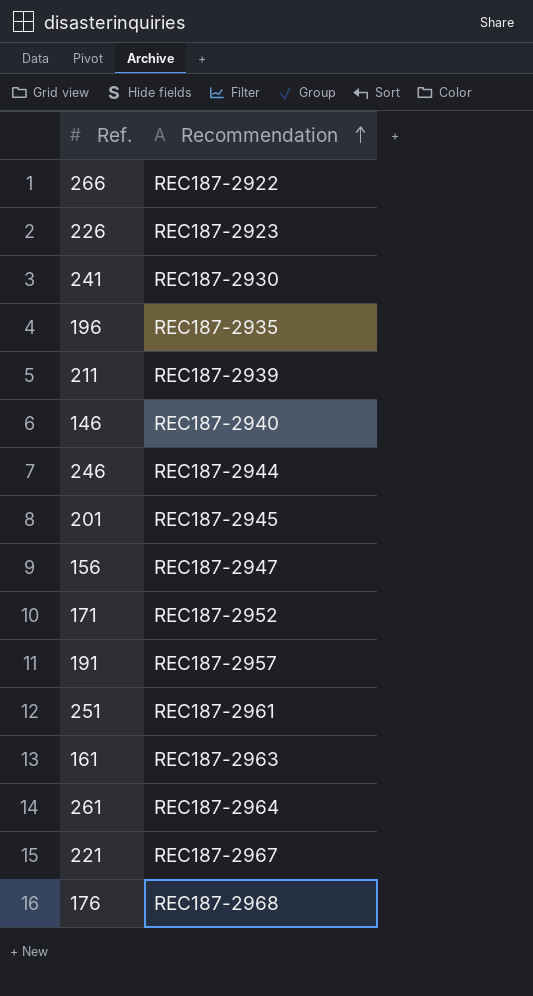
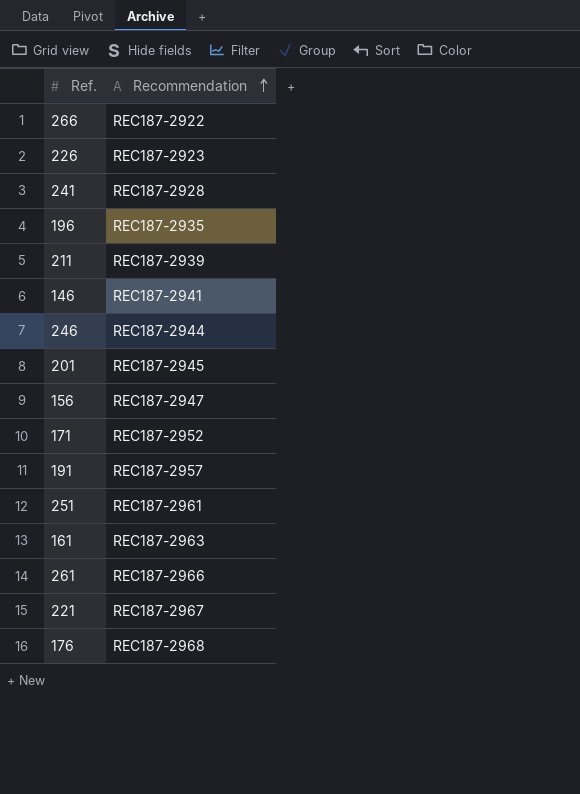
241 | Recommendation: REC187-2930 -> REC187-2928
146 | Recommendation: REC187-2940 -> REC187-2941
261 | Recommendation: REC187-2964 -> REC187-2966

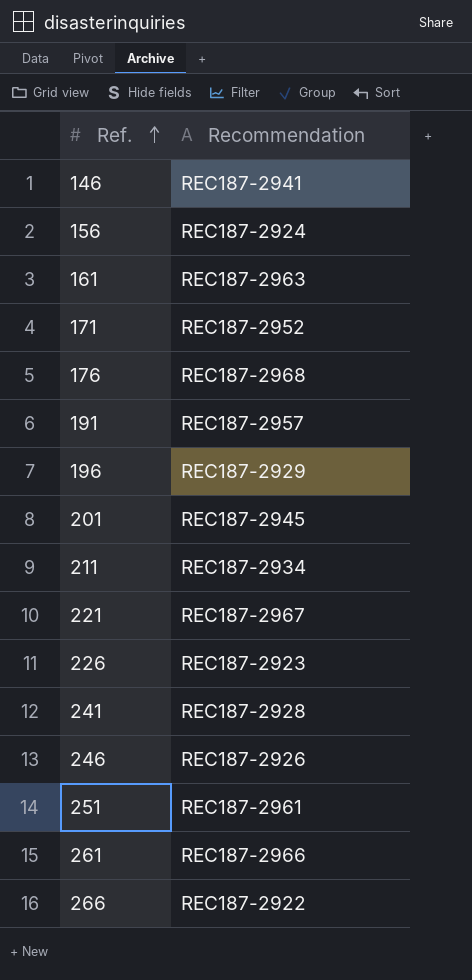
row order: Recommendation ascending -> Ref. ascending
156 | Recommendation: REC187-2947 -> REC187-2924
196 | Recommendation: REC187-2935 -> REC187-2929
211 | Recommendation: REC187-2939 -> REC187-2934
246 | Recommendation: REC187-2944 -> REC187-2926

